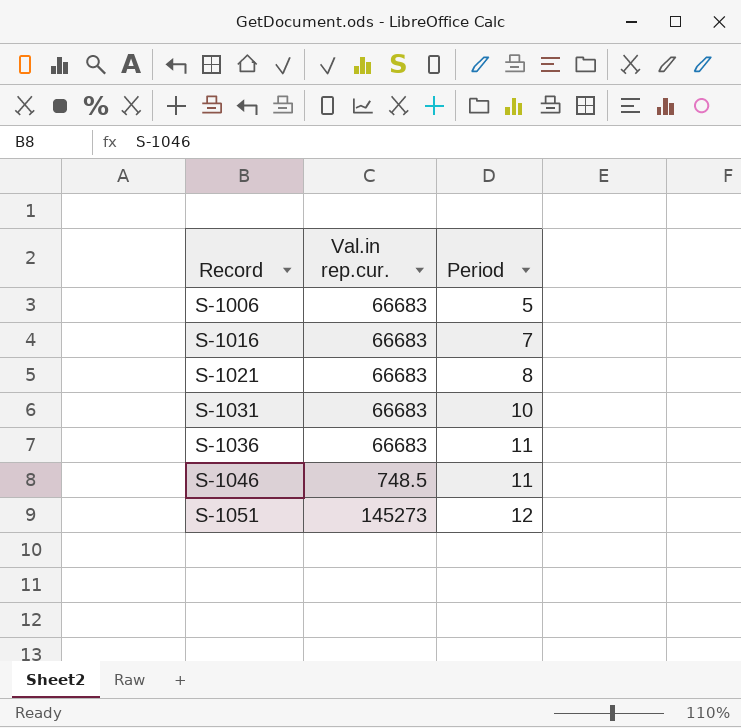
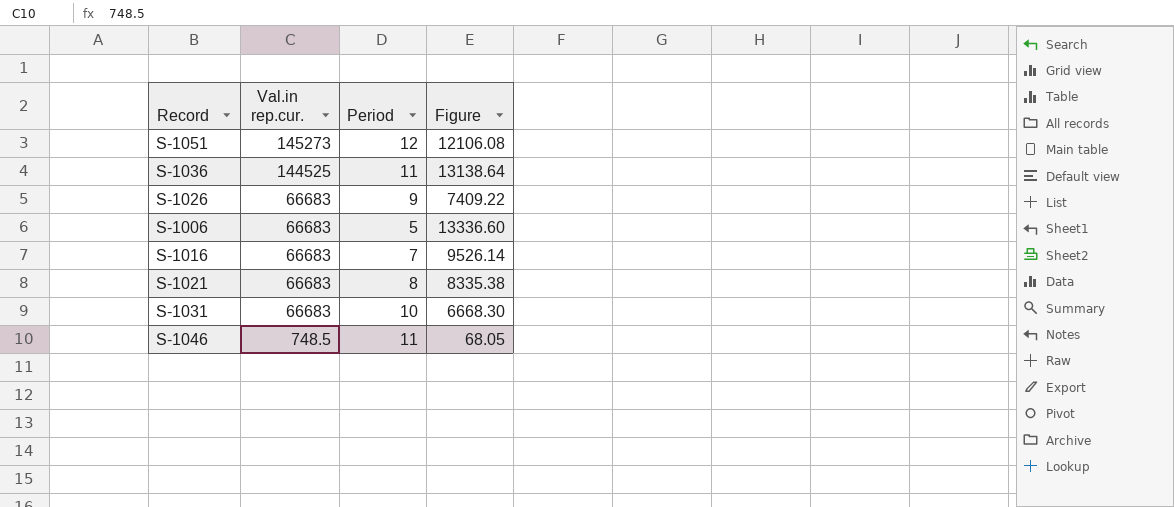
row order: Record ascending -> Val.in rep.cur. descending
column Figure | formula: none -> [Val.in rep.cur.] / [Period]
S-1036 | Val.in rep.cur.: 66683 -> 144525
row S-1026: none -> 66683 | 9 | 7409.22

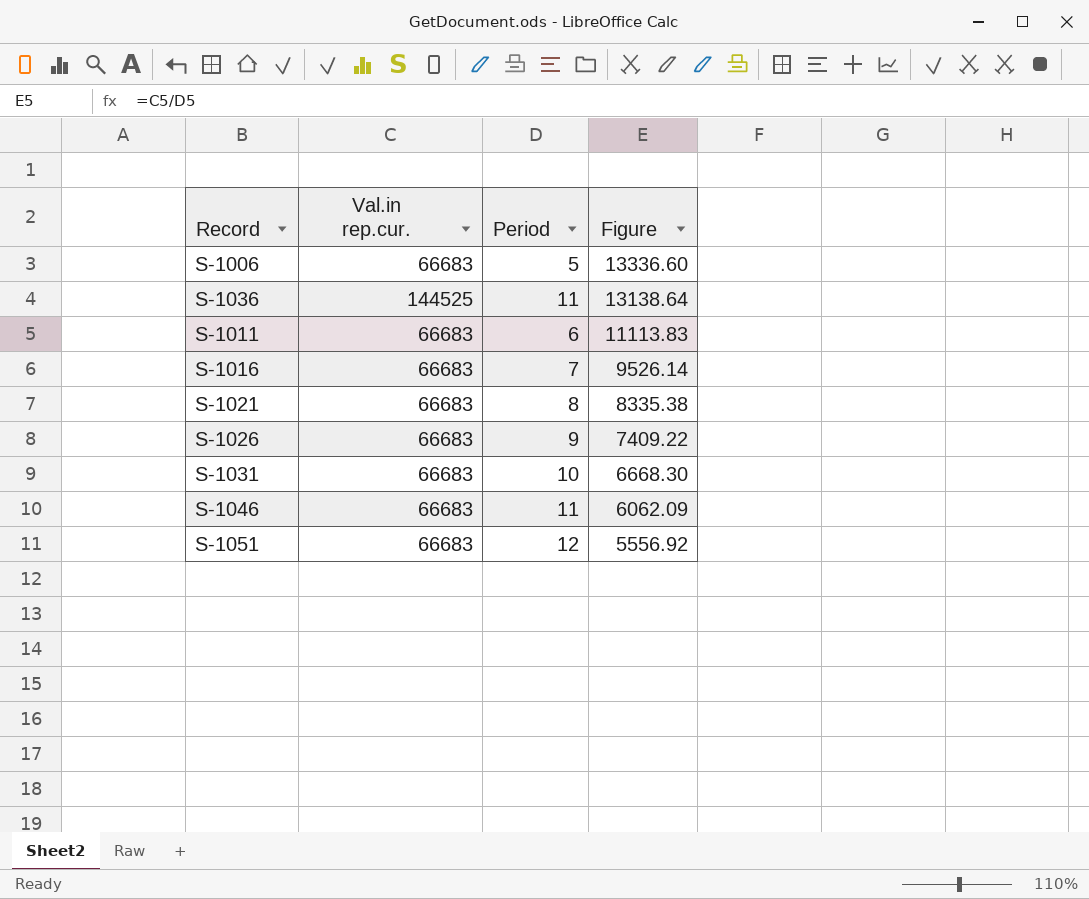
row order: Val.in rep.cur. descending -> Figure descending
row S-1011: none -> 66683 | 6 | 11113.83
S-1046 | Val.in rep.cur.: 748.5 -> 66683
S-1046 | Figure: 68.05 -> 6062.09
S-1051 | Val.in rep.cur.: 145273 -> 66683
S-1051 | Figure: 12106.08 -> 5556.92

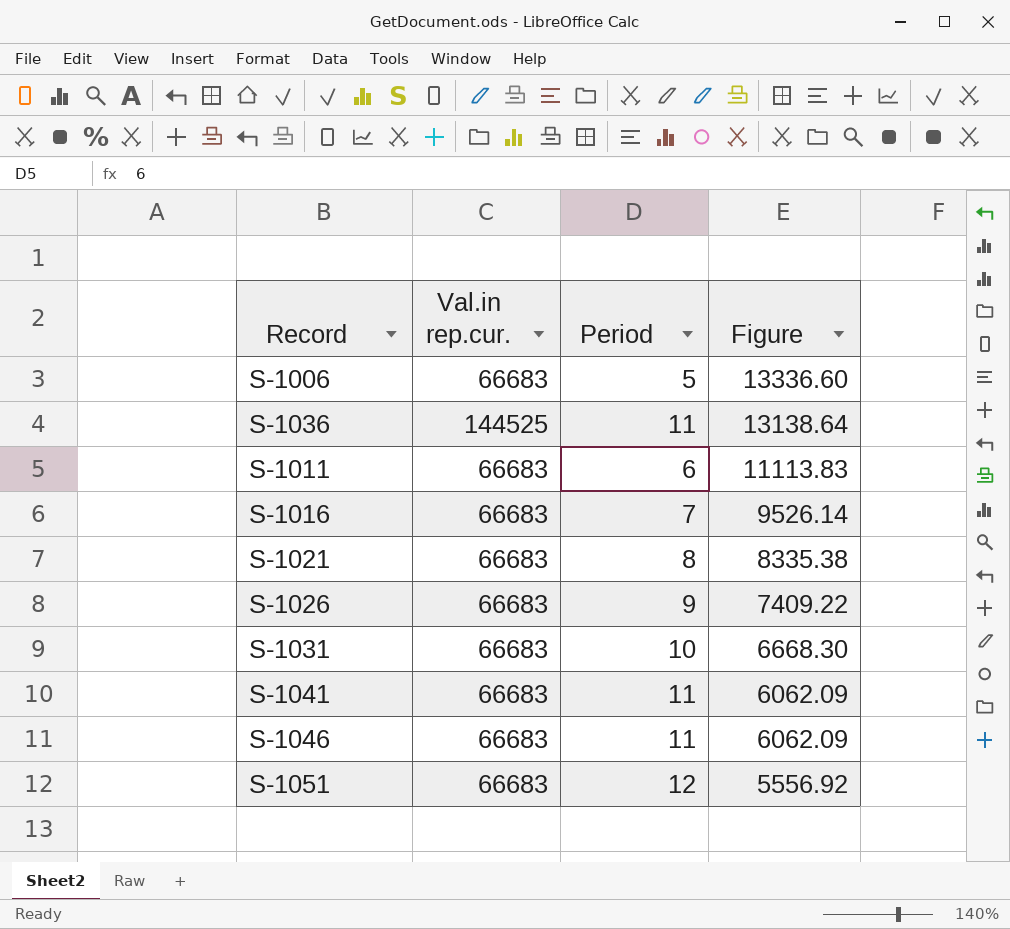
row S-1041: none -> 66683 | 11 | 6062.09

